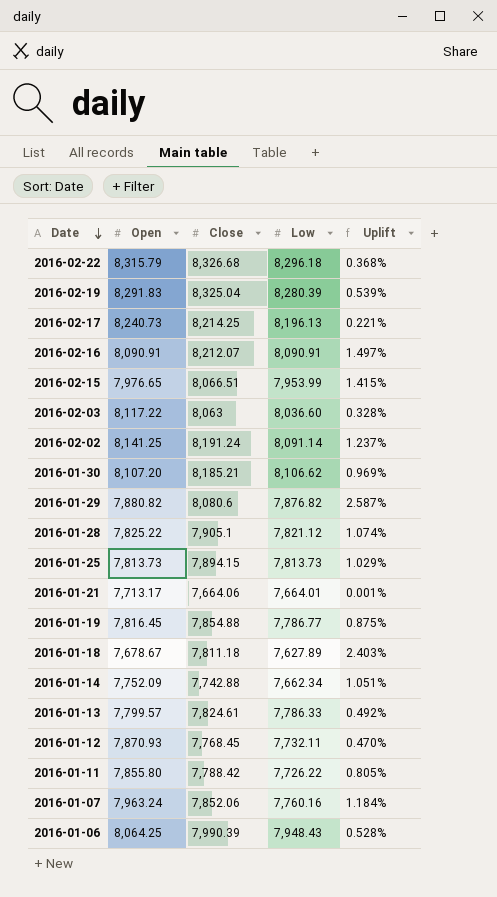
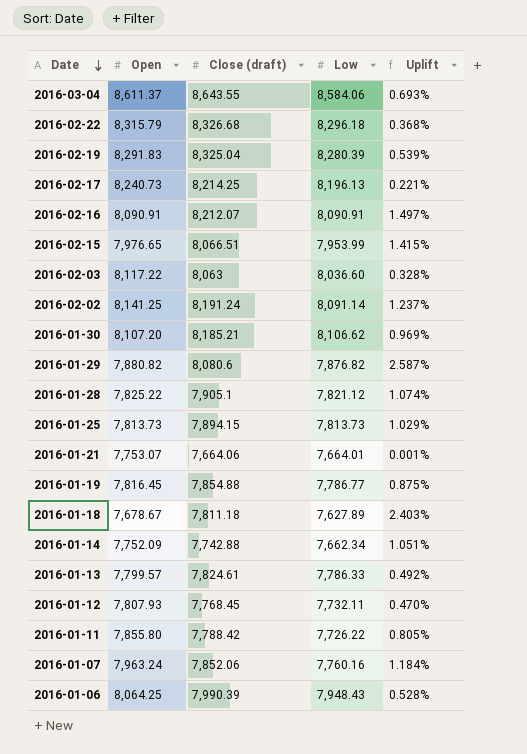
column name: Close -> Close (draft)
row 2016-03-04: none -> 8,611.37 | 8,643.55 | 8,584.06 | 0.693%
2016-01-21 | Open: 7,713.17 -> 7,753.07
2016-01-12 | Open: 7,870.93 -> 7,807.93

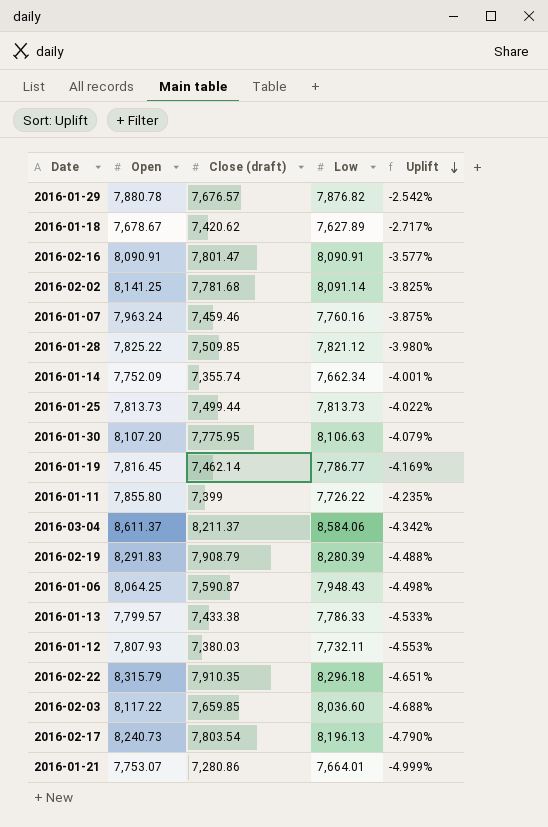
row order: Date descending -> Uplift descending
row 2016-02-15: 7,976.65 | 8,066.51 | 7,953.99 | 1.415% -> none
2016-01-29 | Open: 7,880.82 -> 7,880.78
2016-01-29 | Close (draft): 8,080.6 -> 7,676.57
2016-01-29 | Uplift: 2.587% -> -2.542%
2016-01-18 | Close (draft): 7,811.18 -> 7,420.62
2016-01-18 | Uplift: 2.403% -> -2.717%
2016-02-16 | Close (draft): 8,212.07 -> 7,801.47
2016-02-16 | Uplift: 1.497% -> -3.577%
2016-02-02 | Close (draft): 8,191.24 -> 7,781.68
2016-02-02 | Uplift: 1.237% -> -3.825%
2016-01-07 | Close (draft): 7,852.06 -> 7,459.46
2016-01-07 | Uplift: 1.184% -> -3.875%
2016-01-28 | Close (draft): 7,905.1 -> 7,509.85
2016-01-28 | Uplift: 1.074% -> -3.980%
2016-01-14 | Close (draft): 7,742.88 -> 7,355.74
2016-01-14 | Uplift: 1.051% -> -4.001%
2016-01-25 | Close (draft): 7,894.15 -> 7,499.44
2016-01-25 | Uplift: 1.029% -> -4.022%
2016-01-30 | Close (draft): 8,185.21 -> 7,775.95
2016-01-30 | Low: 8,106.62 -> 8,106.63
2016-01-30 | Uplift: 0.969% -> -4.079%
2016-01-19 | Close (draft): 7,854.88 -> 7,462.14
2016-01-19 | Uplift: 0.875% -> -4.169%
2016-01-11 | Close (draft): 7,788.42 -> 7,399
2016-01-11 | Uplift: 0.805% -> -4.235%
2016-03-04 | Close (draft): 8,643.55 -> 8,211.37
2016-03-04 | Uplift: 0.693% -> -4.342%
2016-02-19 | Close (draft): 8,325.04 -> 7,908.79
2016-02-19 | Uplift: 0.539% -> -4.488%
2016-01-06 | Close (draft): 7,990.39 -> 7,590.87
2016-01-06 | Uplift: 0.528% -> -4.498%
2016-01-13 | Close (draft): 7,824.61 -> 7,433.38
2016-01-13 | Uplift: 0.492% -> -4.533%
2016-01-12 | Close (draft): 7,768.45 -> 7,380.03
2016-01-12 | Uplift: 0.470% -> -4.553%
2016-02-22 | Close (draft): 8,326.68 -> 7,910.35
2016-02-22 | Uplift: 0.368% -> -4.651%
2016-02-03 | Close (draft): 8,063 -> 7,659.85
2016-02-03 | Uplift: 0.328% -> -4.688%
2016-02-17 | Close (draft): 8,214.25 -> 7,803.54
2016-02-17 | Uplift: 0.221% -> -4.790%
2016-01-21 | Close (draft): 7,664.06 -> 7,280.86
2016-01-21 | Uplift: 0.001% -> -4.999%

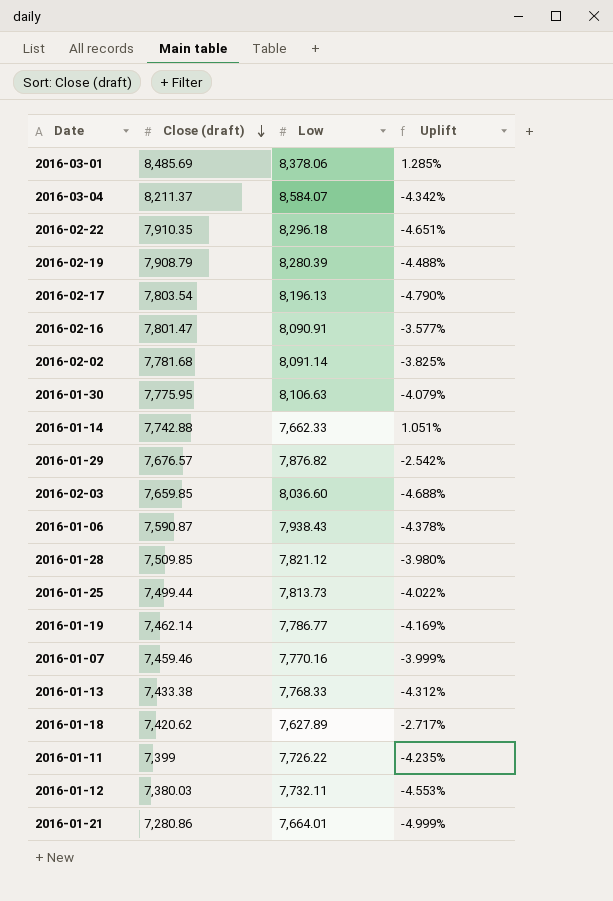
row order: Uplift descending -> Close (draft) descending
column Open | position: 2 -> none
row 2016-03-01: none -> 8,485.69 | 8,378.06 | 1.285%
2016-03-04 | Low: 8,584.06 -> 8,584.07
2016-01-14 | Close (draft): 7,355.74 -> 7,742.88
2016-01-14 | Low: 7,662.34 -> 7,662.33
2016-01-14 | Uplift: -4.001% -> 1.051%
2016-01-06 | Low: 7,948.43 -> 7,938.43
2016-01-06 | Uplift: -4.498% -> -4.378%
2016-01-07 | Low: 7,760.16 -> 7,770.16
2016-01-07 | Uplift: -3.875% -> -3.999%
2016-01-13 | Low: 7,786.33 -> 7,768.33
2016-01-13 | Uplift: -4.533% -> -4.312%

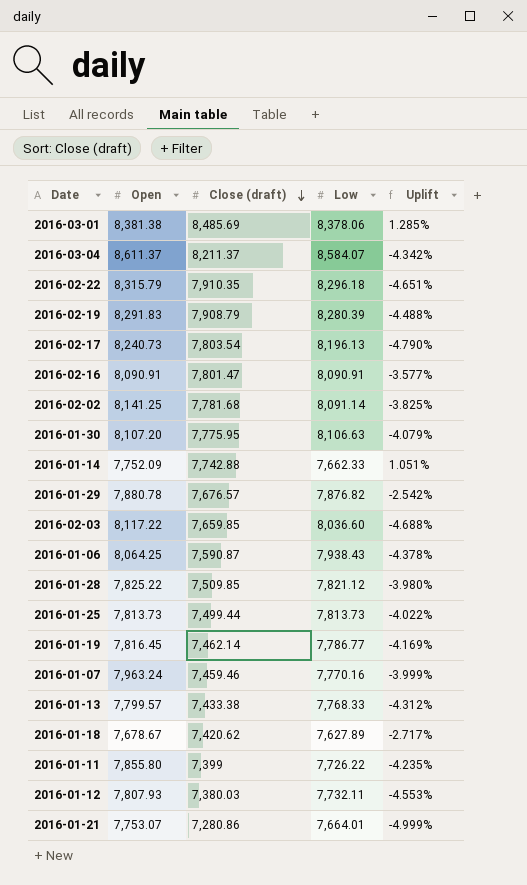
column Open | position: none -> 2

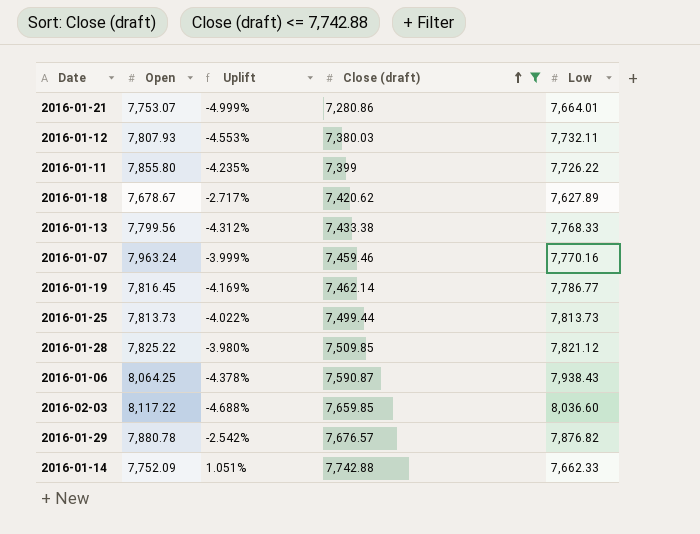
filter: none -> Close (draft) <= 7,742.88
row order: Close (draft) descending -> Close (draft) ascending
column Uplift | position: 5 -> 3
2016-01-13 | Open: 7,799.57 -> 7,799.56

